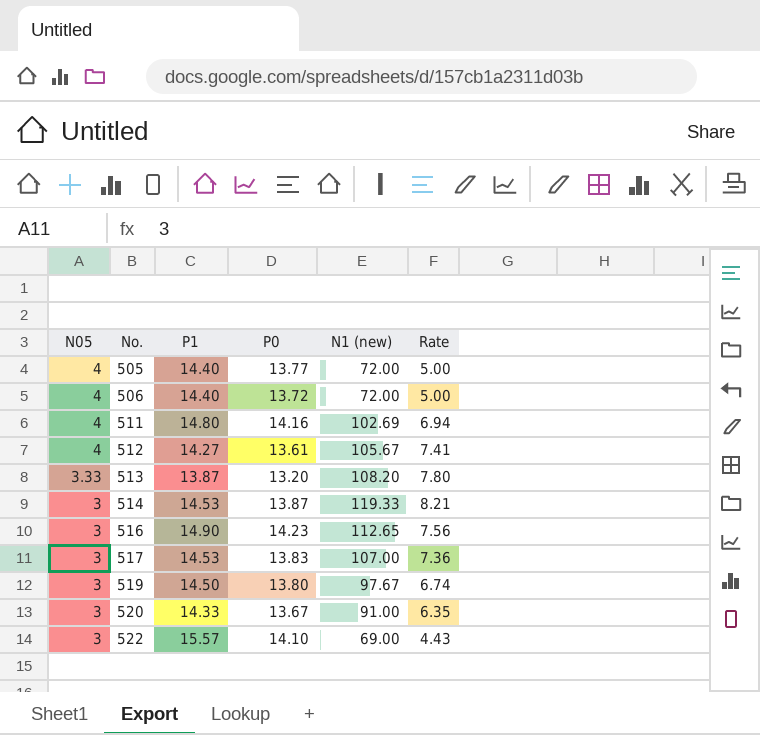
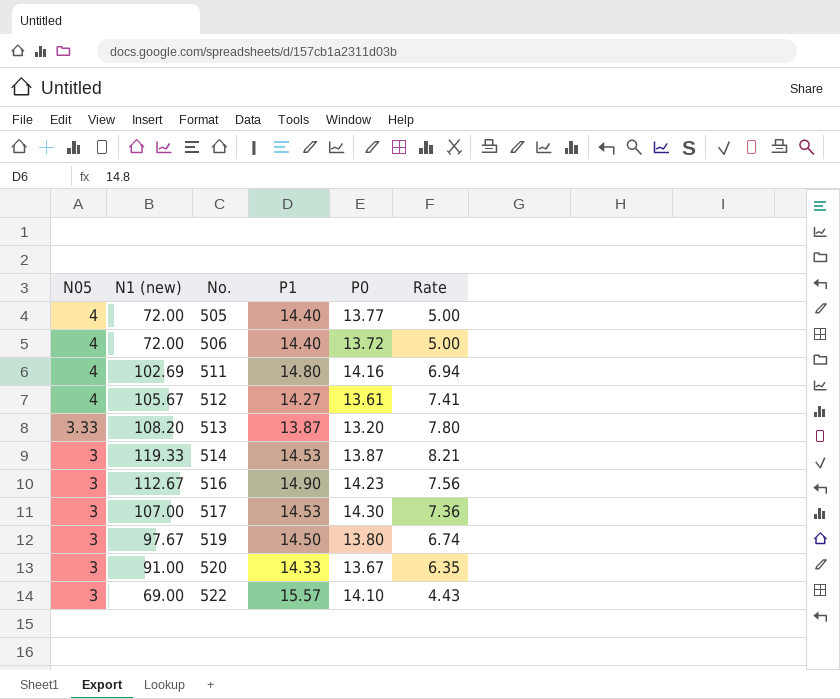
column N1 (new) | position: 5 -> 2
516 | N1 (new): 112.65 -> 112.67
517 | P0: 13.83 -> 14.30

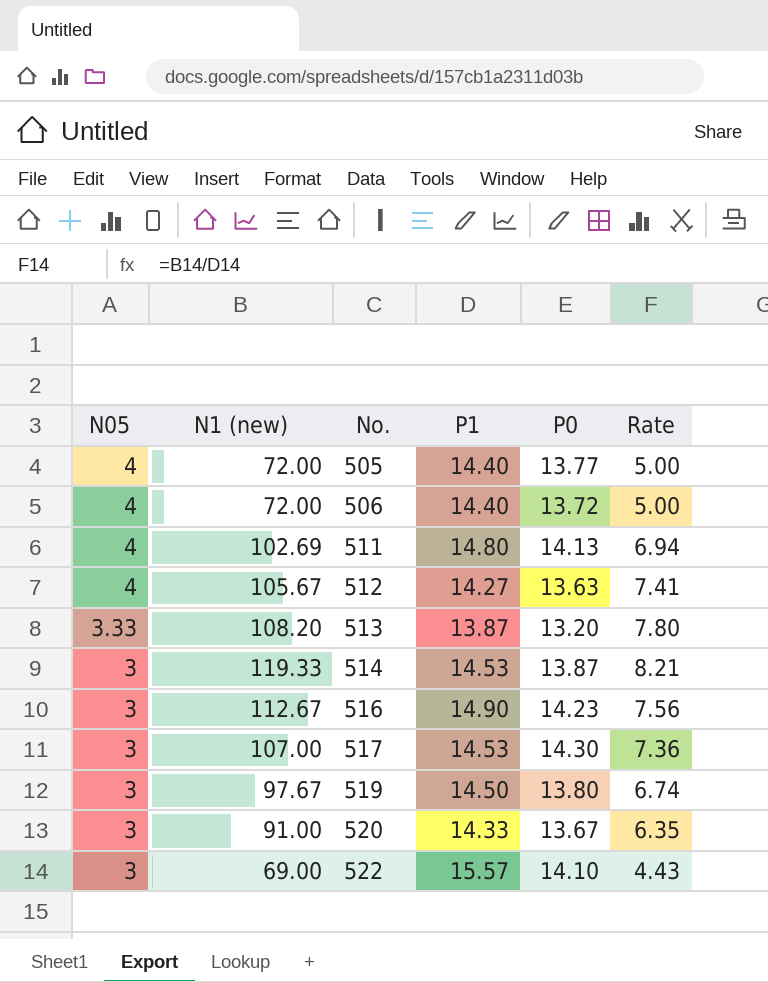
511 | P0: 14.16 -> 14.13
512 | P0: 13.61 -> 13.63

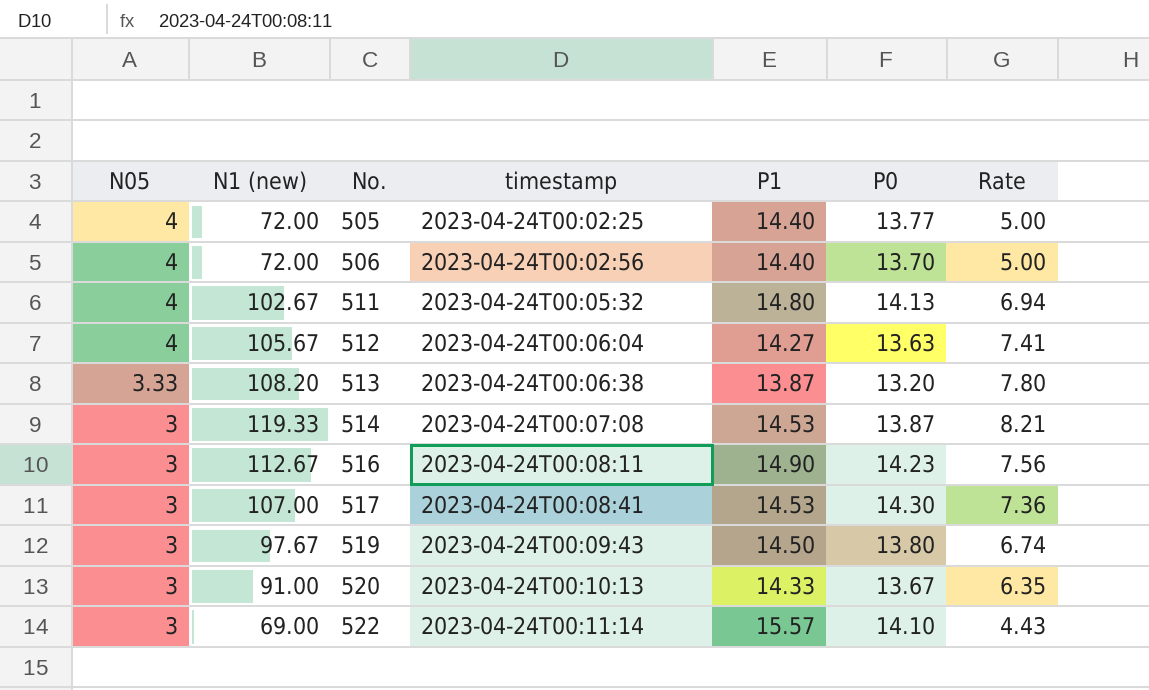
column timestamp | position: none -> 4
506 | P0: 13.72 -> 13.70
511 | N1 (new): 102.69 -> 102.67

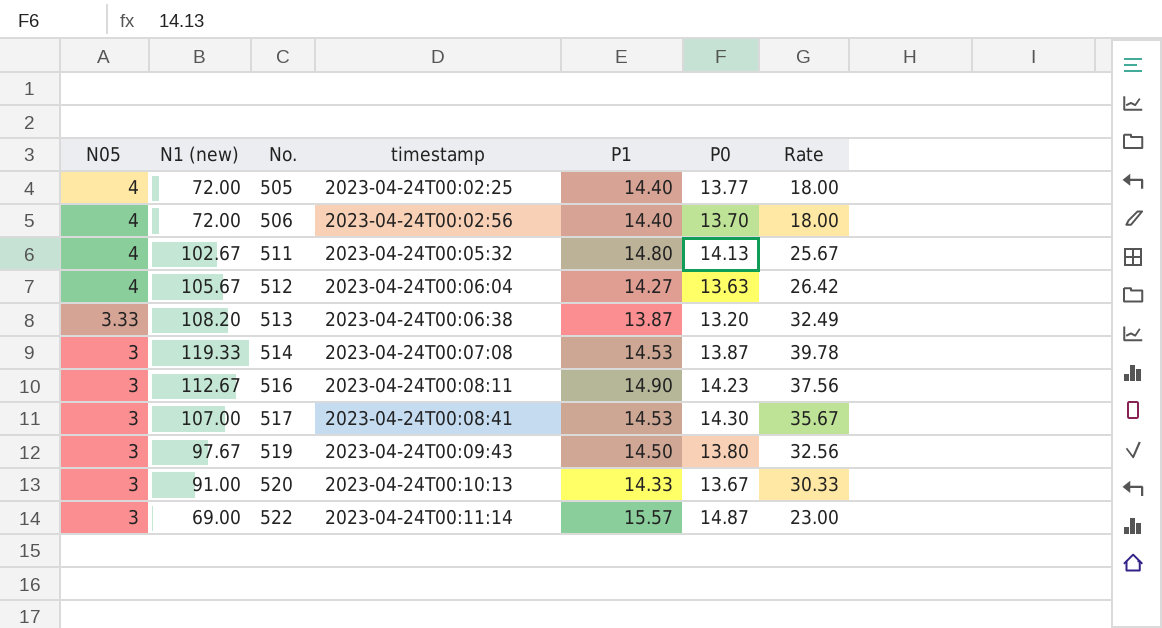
column Rate | formula: [N1 (new)] / [P1] -> [N1 (new)] / [N05]
522 | P0: 14.10 -> 14.87

